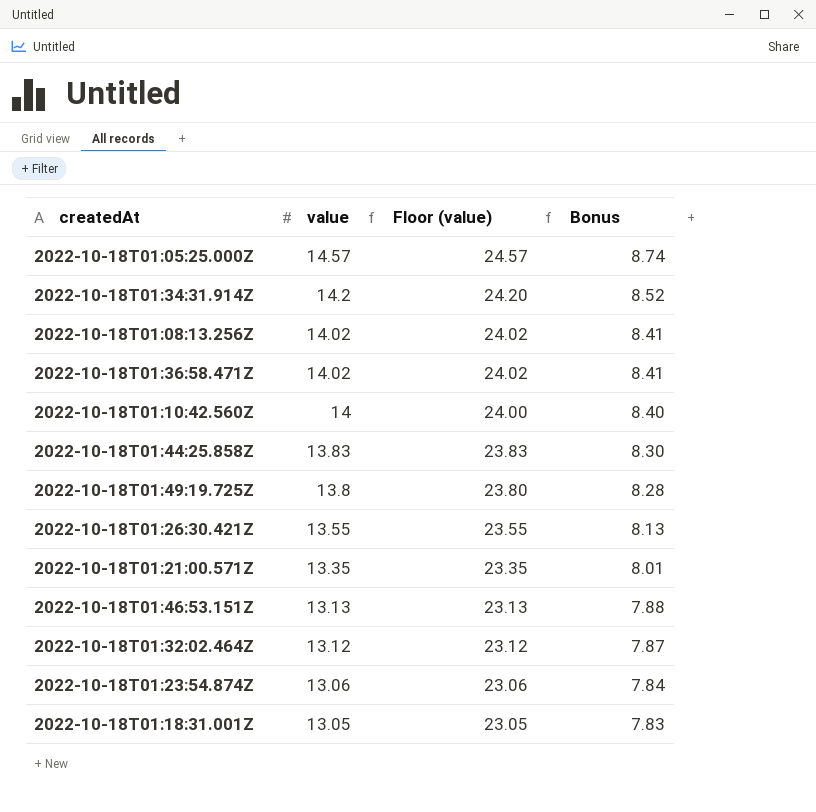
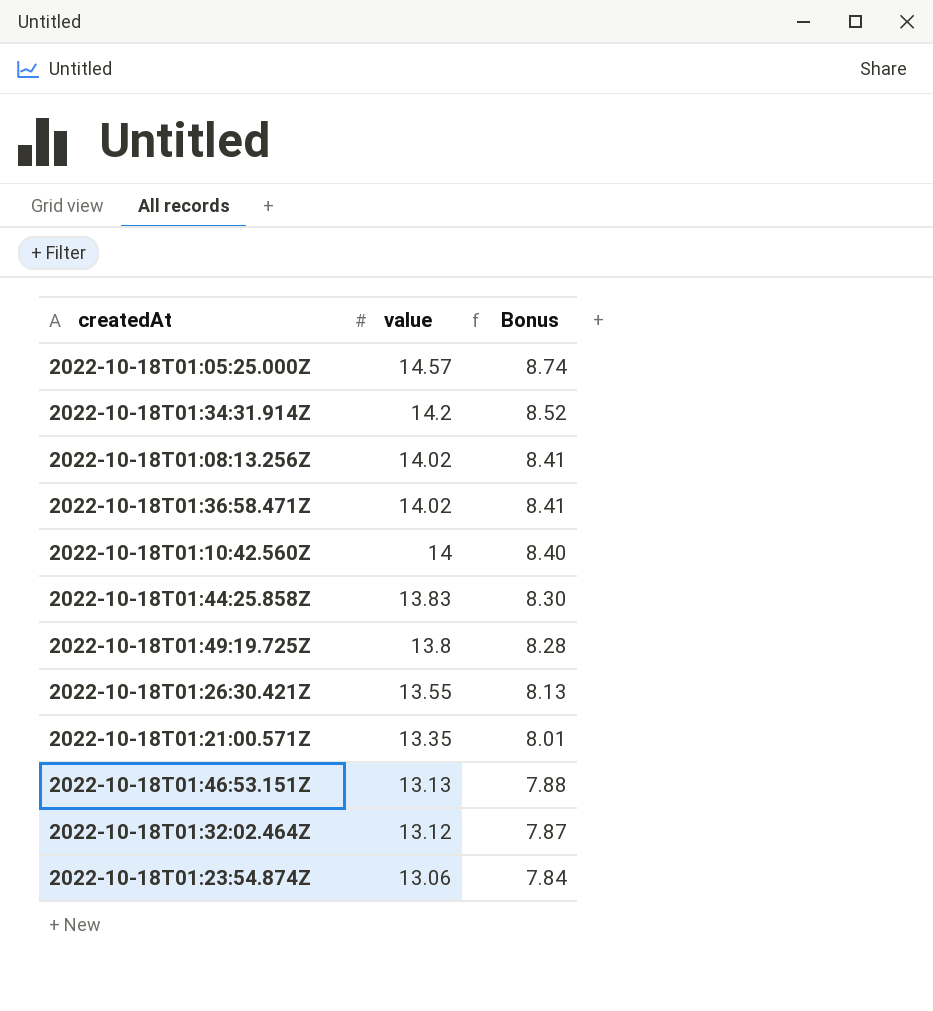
column Floor (value) | formula: [value] + 10 -> none
row 2022-10-18T01:18:31.001Z: 13.05 | 23.05 | 7.83 -> none

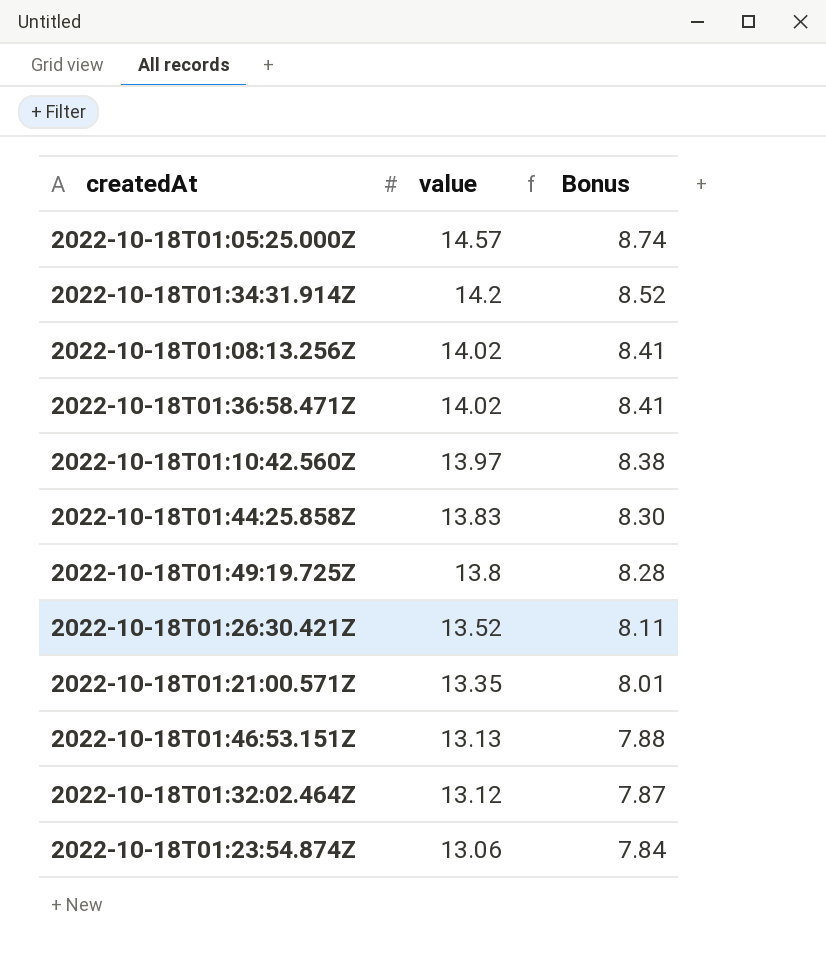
2022-10-18T01:10:42.560Z | value: 14 -> 13.97
2022-10-18T01:10:42.560Z | Bonus: 8.40 -> 8.38
2022-10-18T01:26:30.421Z | value: 13.55 -> 13.52
2022-10-18T01:26:30.421Z | Bonus: 8.13 -> 8.11

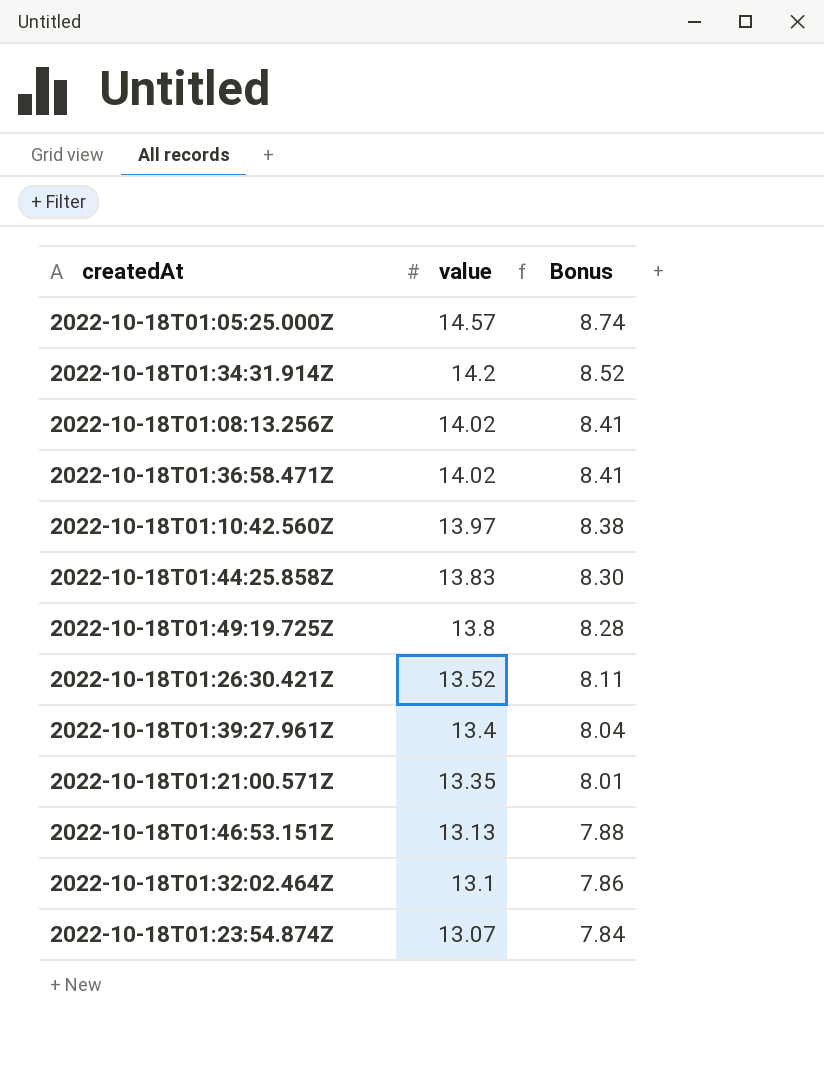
row 2022-10-18T01:39:27.961Z: none -> 13.4 | 8.04
2022-10-18T01:32:02.464Z | value: 13.12 -> 13.1
2022-10-18T01:32:02.464Z | Bonus: 7.87 -> 7.86
2022-10-18T01:23:54.874Z | value: 13.06 -> 13.07

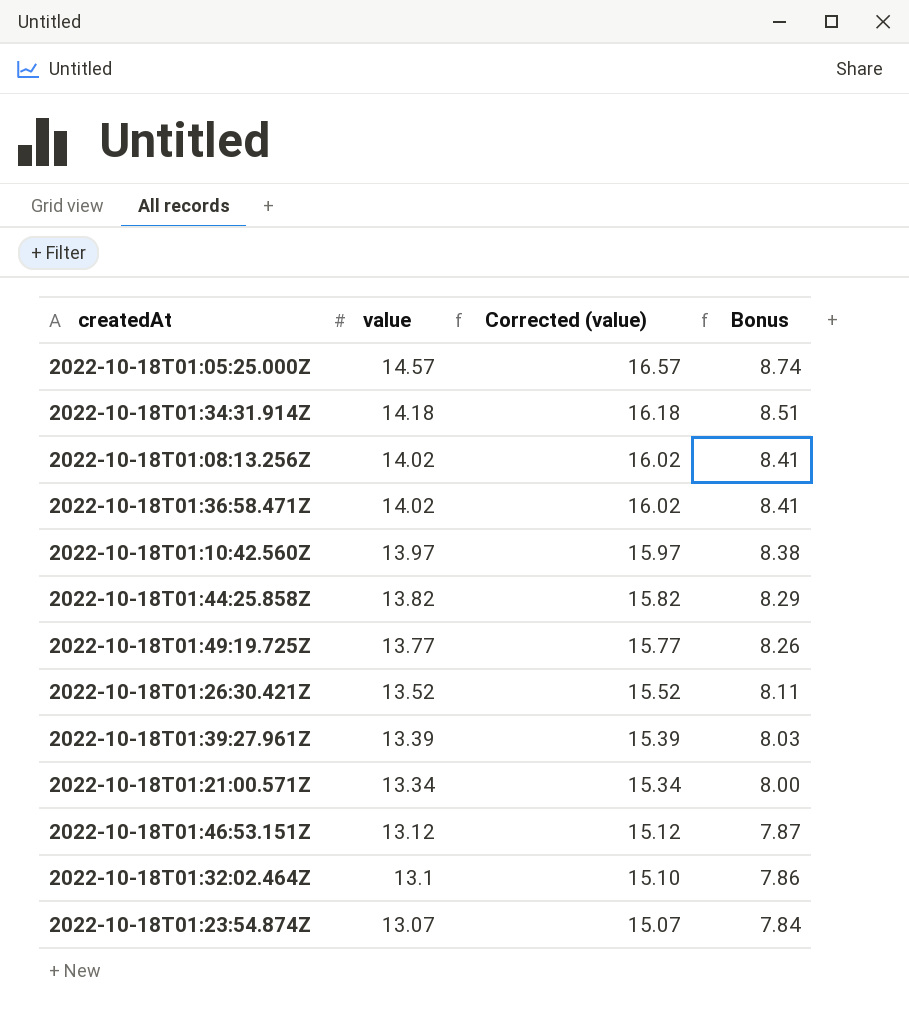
column Corrected (value) | formula: none -> [value] + 2
2022-10-18T01:34:31.914Z | value: 14.2 -> 14.18
2022-10-18T01:34:31.914Z | Bonus: 8.52 -> 8.51
2022-10-18T01:44:25.858Z | value: 13.83 -> 13.82
2022-10-18T01:44:25.858Z | Bonus: 8.30 -> 8.29
2022-10-18T01:49:19.725Z | value: 13.8 -> 13.77
2022-10-18T01:49:19.725Z | Bonus: 8.28 -> 8.26
2022-10-18T01:39:27.961Z | value: 13.4 -> 13.39
2022-10-18T01:39:27.961Z | Bonus: 8.04 -> 8.03
2022-10-18T01:21:00.571Z | value: 13.35 -> 13.34
2022-10-18T01:21:00.571Z | Bonus: 8.01 -> 8.00
2022-10-18T01:46:53.151Z | value: 13.13 -> 13.12
2022-10-18T01:46:53.151Z | Bonus: 7.88 -> 7.87

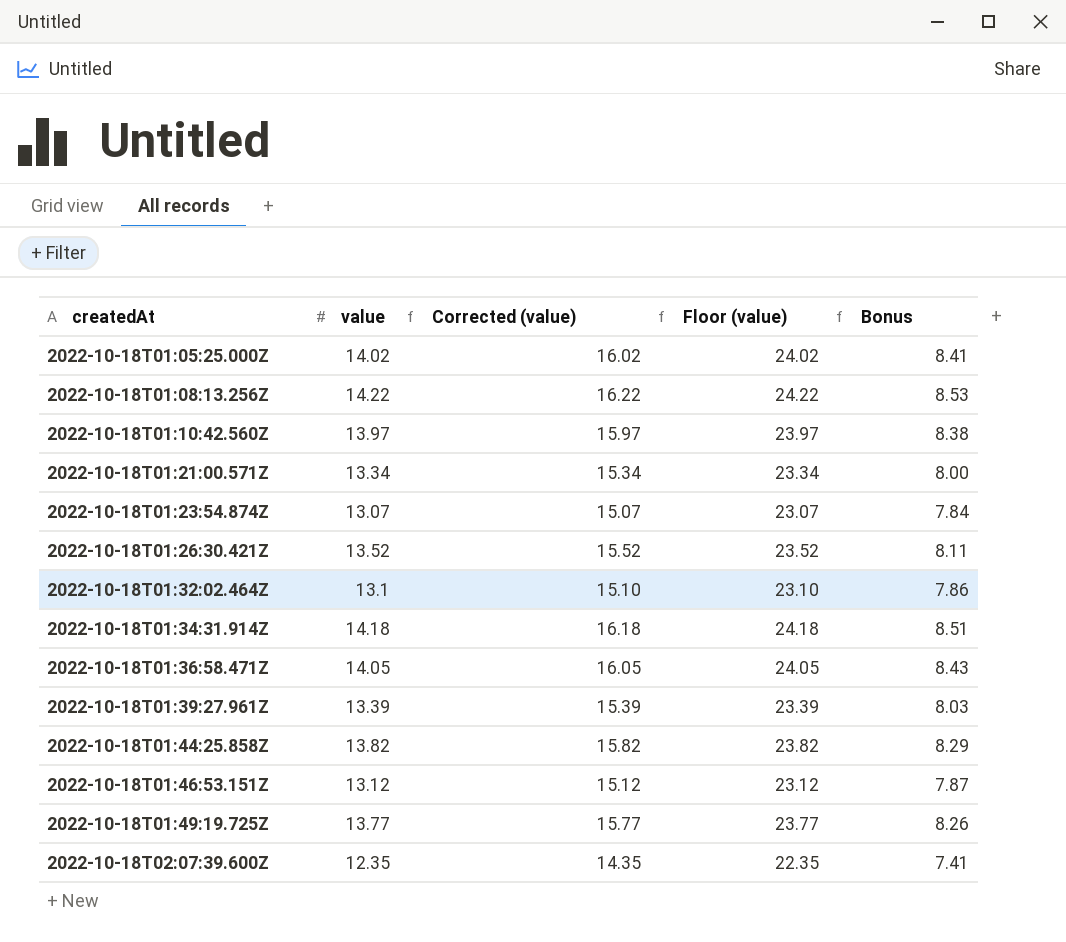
row order: value descending -> createdAt ascending
column Floor (value) | formula: none -> [value] + 10
2022-10-18T01:05:25.000Z | value: 14.57 -> 14.02
2022-10-18T01:05:25.000Z | Corrected (value): 16.57 -> 16.02
2022-10-18T01:05:25.000Z | Bonus: 8.74 -> 8.41
2022-10-18T01:08:13.256Z | value: 14.02 -> 14.22
2022-10-18T01:08:13.256Z | Corrected (value): 16.02 -> 16.22
2022-10-18T01:08:13.256Z | Bonus: 8.41 -> 8.53
2022-10-18T01:36:58.471Z | value: 14.02 -> 14.05
2022-10-18T01:36:58.471Z | Corrected (value): 16.02 -> 16.05
2022-10-18T01:36:58.471Z | Bonus: 8.41 -> 8.43
row 2022-10-18T02:07:39.600Z: none -> 12.35 | 14.35 | 22.35 | 7.41

